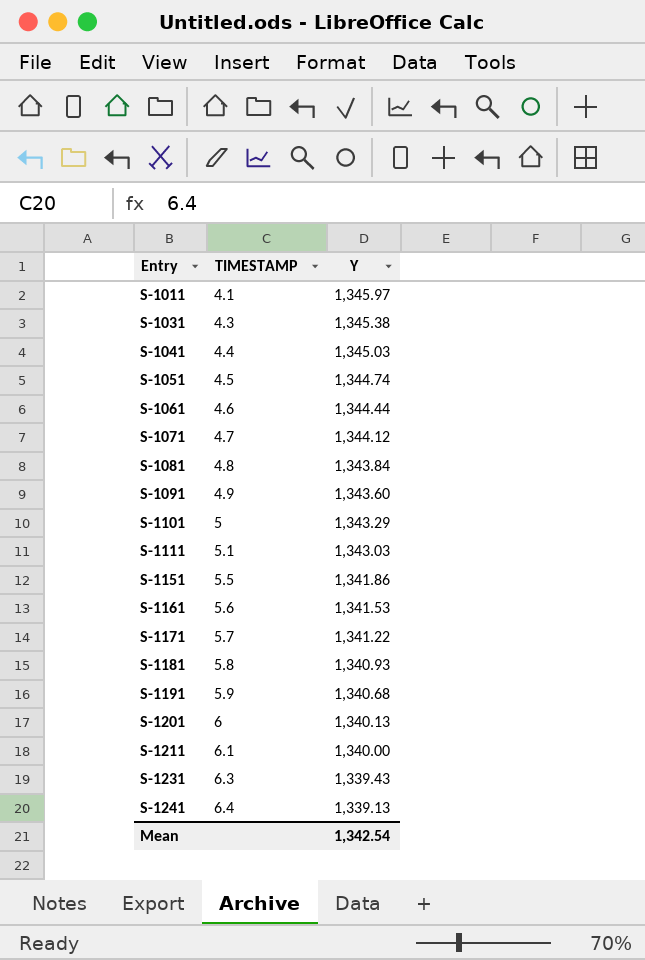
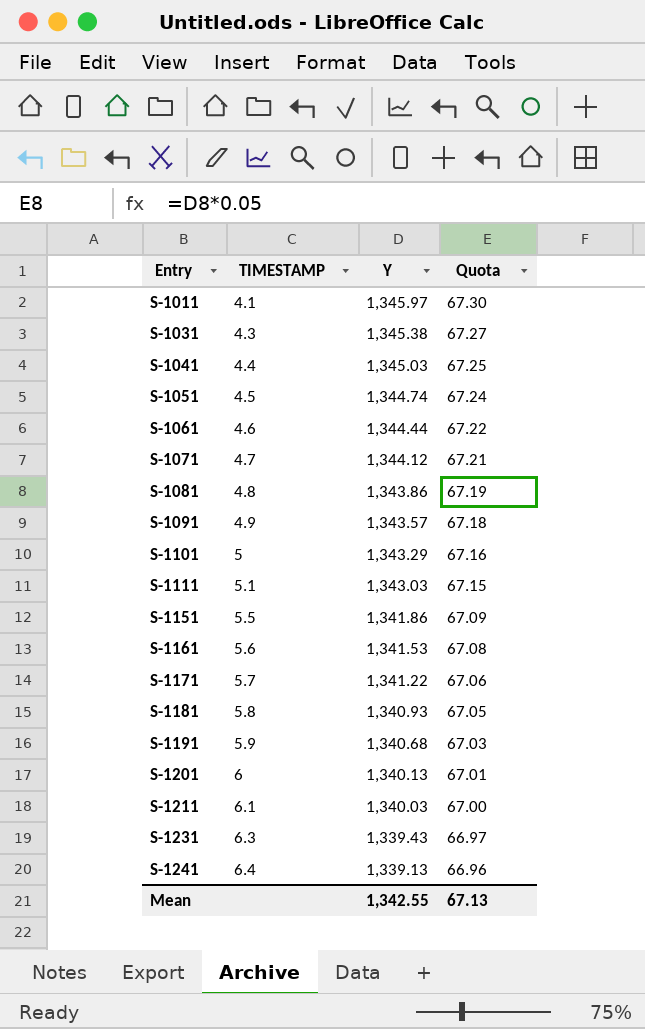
column Quota | formula: none -> [Y] * 0.05
S-1081 | Y: 1,343.84 -> 1,343.86
S-1091 | Y: 1,343.60 -> 1,343.57
S-1211 | Y: 1,340.00 -> 1,340.03
Mean | Y: 1,342.54 -> 1,342.55

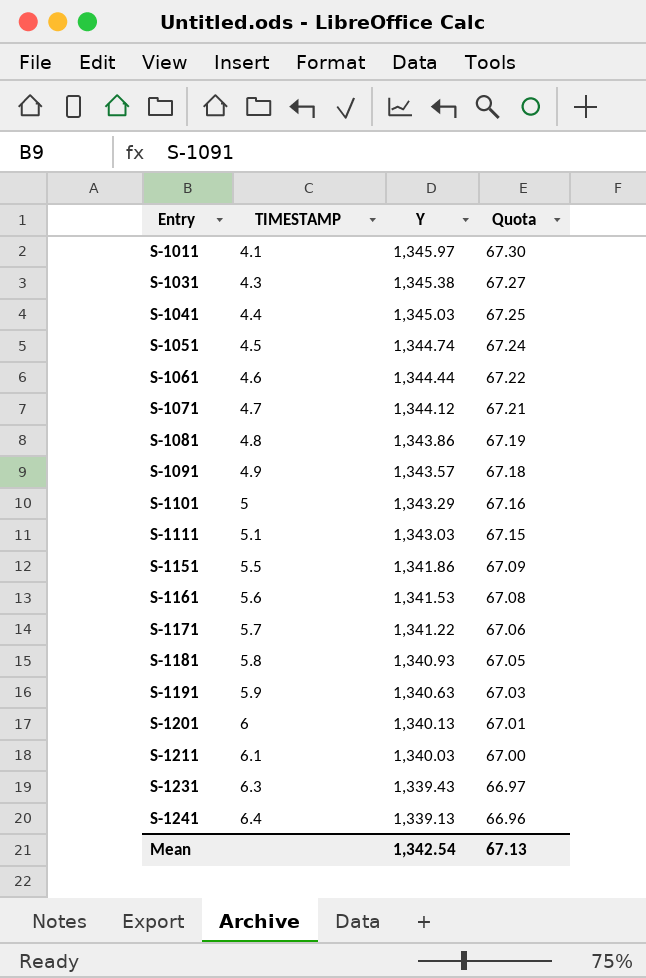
S-1191 | Y: 1,340.68 -> 1,340.63
Mean | Y: 1,342.55 -> 1,342.54

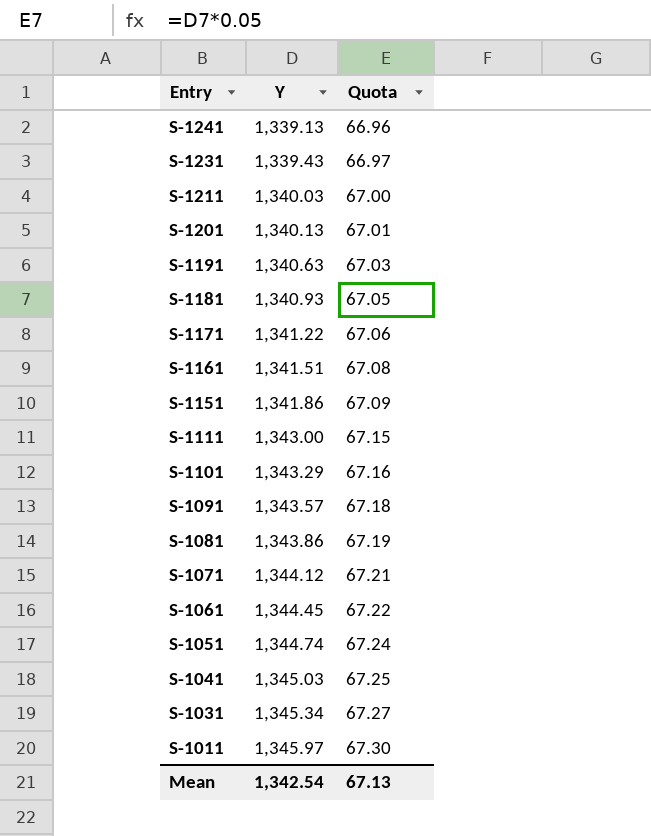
row order: Entry ascending -> Entry descending
column TIMESTAMP | position: 2 -> none
S-1161 | Y: 1,341.53 -> 1,341.51
S-1111 | Y: 1,343.03 -> 1,343.00
S-1061 | Y: 1,344.44 -> 1,344.45
S-1031 | Y: 1,345.38 -> 1,345.34

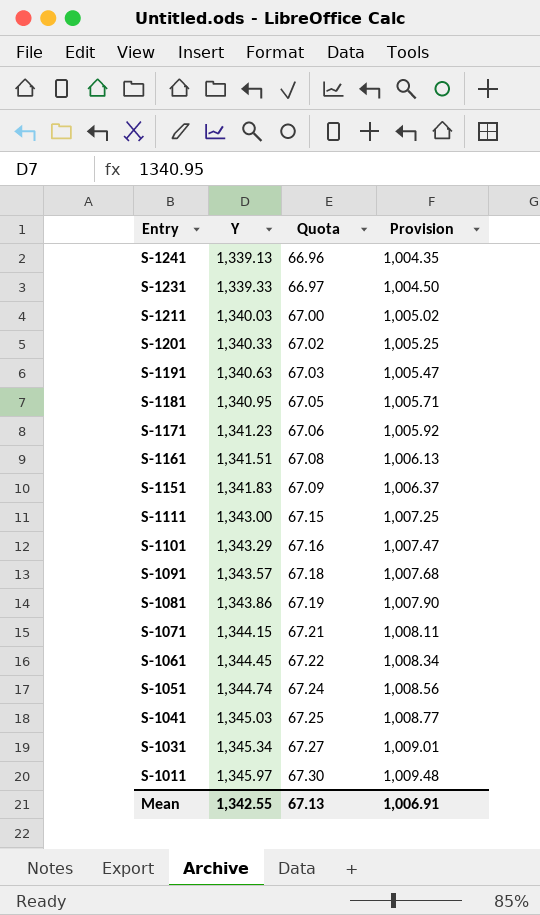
column Provision | formula: none -> [Y] * 0.75
S-1231 | Y: 1,339.43 -> 1,339.33
S-1201 | Y: 1,340.13 -> 1,340.33
S-1201 | Quota: 67.01 -> 67.02
S-1181 | Y: 1,340.93 -> 1,340.95
S-1171 | Y: 1,341.22 -> 1,341.23
S-1151 | Y: 1,341.86 -> 1,341.83
S-1071 | Y: 1,344.12 -> 1,344.15
Mean | Y: 1,342.54 -> 1,342.55

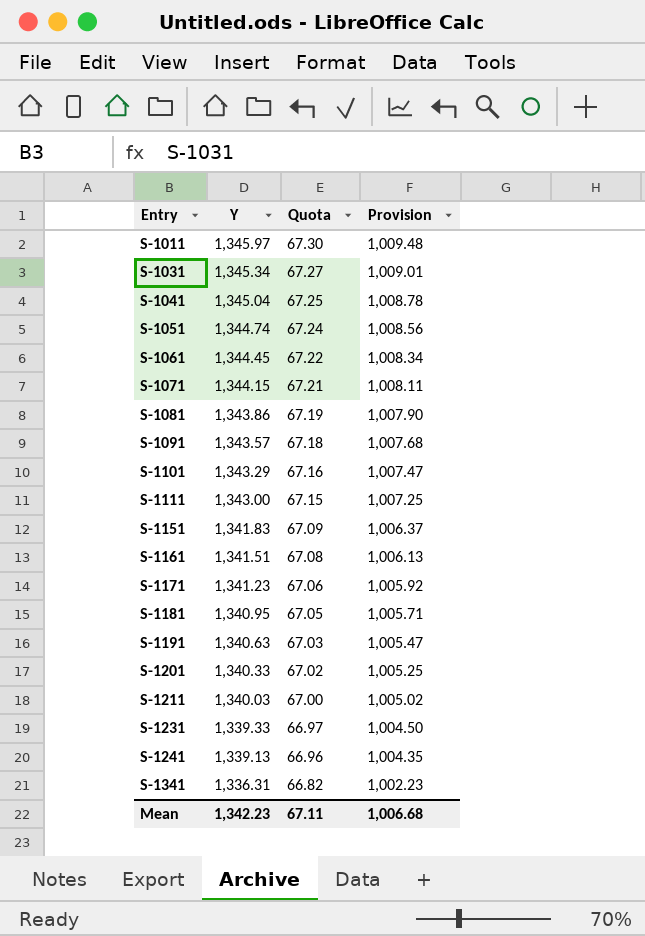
row order: Entry descending -> Entry ascending
S-1041 | Y: 1,345.03 -> 1,345.04
S-1041 | Provision: 1,008.77 -> 1,008.78
row S-1341: none -> 1,336.31 | 66.82 | 1,002.23
Mean | Y: 1,342.55 -> 1,342.23
Mean | Quota: 67.13 -> 67.11
Mean | Provision: 1,006.91 -> 1,006.68

